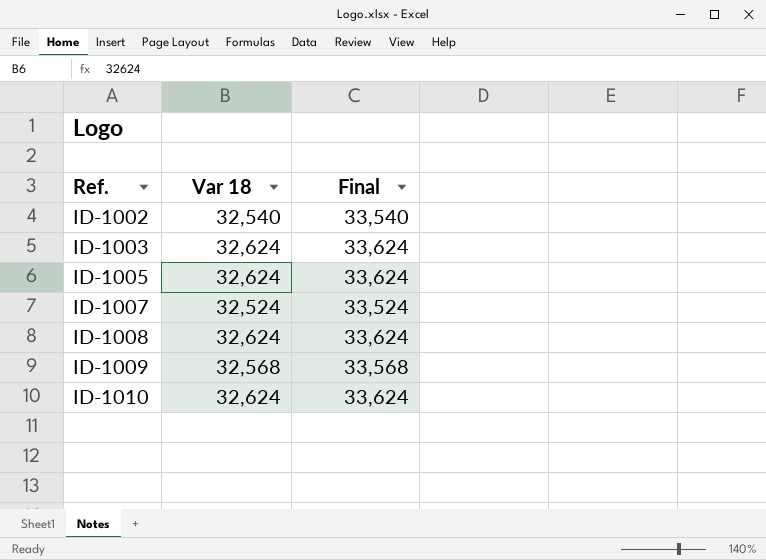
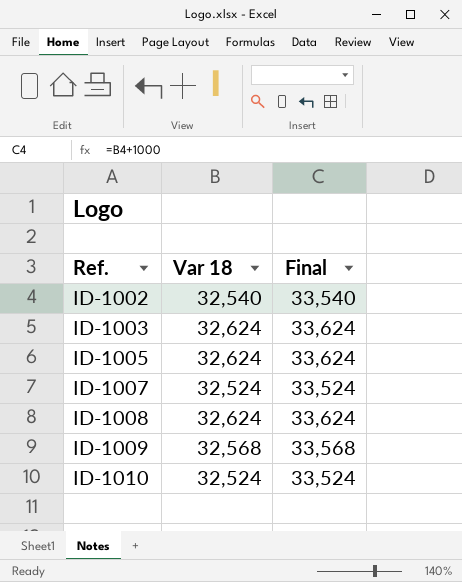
ID-1010 | Var 18: 32,624 -> 32,524
ID-1010 | Final: 33,624 -> 33,524

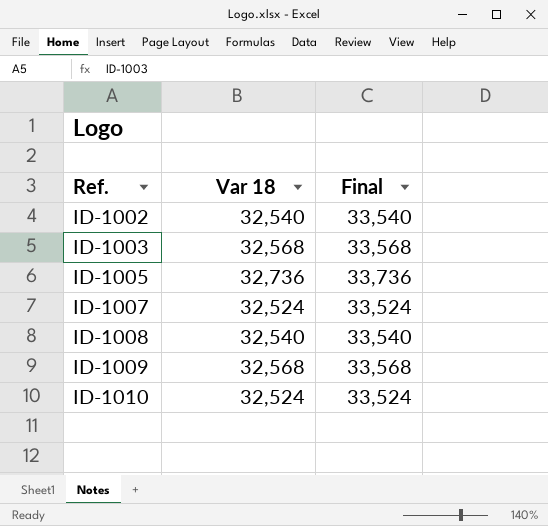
ID-1003 | Var 18: 32,624 -> 32,568
ID-1003 | Final: 33,624 -> 33,568
ID-1005 | Var 18: 32,624 -> 32,736
ID-1005 | Final: 33,624 -> 33,736
ID-1008 | Var 18: 32,624 -> 32,540
ID-1008 | Final: 33,624 -> 33,540

